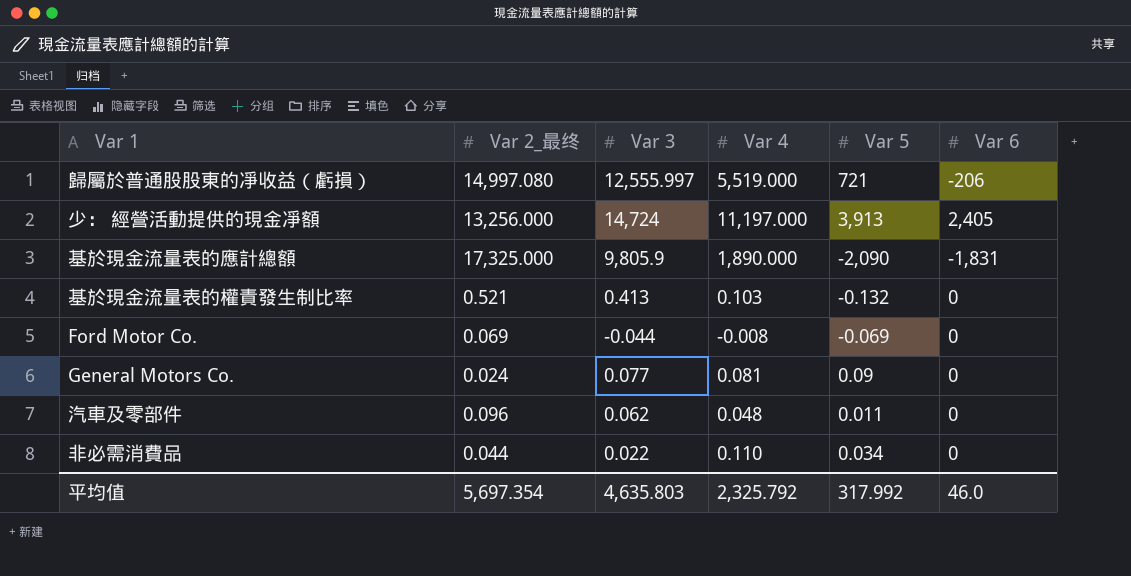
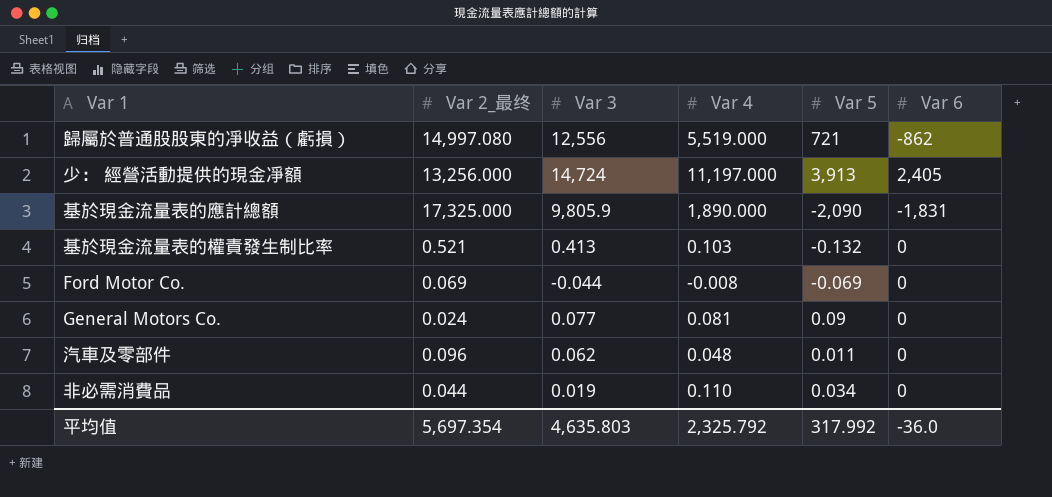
歸屬於普通股股東的凈收益（虧損） | Var 3: 12,555.997 -> 12,556
歸屬於普通股股東的凈收益（虧損） | Var 6: -206 -> -862
非必需消費品 | Var 3: 0.022 -> 0.019
平均值 | Var 6: 46.0 -> -36.0

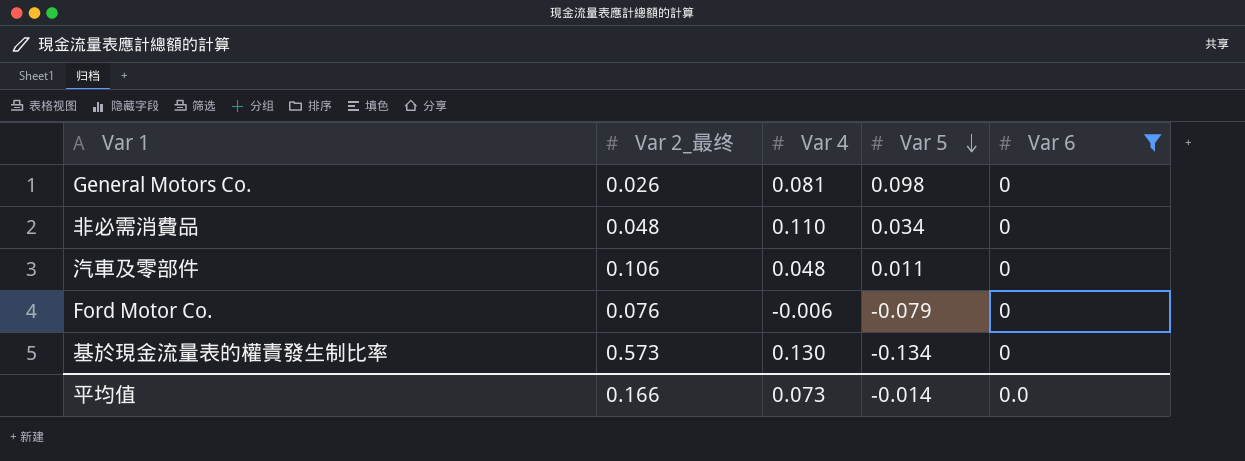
filter: none -> Var 6 = 0
row order: none -> Var 5 descending
column Var 3 | position: 3 -> none
General Motors Co. | Var 2_最终: 0.024 -> 0.026
General Motors Co. | Var 5: 0.09 -> 0.098
非必需消費品 | Var 2_最终: 0.044 -> 0.048
汽車及零部件 | Var 2_最终: 0.096 -> 0.106
Ford Motor Co. | Var 2_最终: 0.069 -> 0.076
Ford Motor Co. | Var 4: -0.008 -> -0.006
Ford Motor Co. | Var 5: -0.069 -> -0.079
基於現金流量表的權責發生制比率 | Var 2_最终: 0.521 -> 0.573
基於現金流量表的權責發生制比率 | Var 4: 0.103 -> 0.130
基於現金流量表的權責發生制比率 | Var 5: -0.132 -> -0.134
平均值 | Var 2_最终: 5,697.354 -> 0.166
平均值 | Var 4: 2,325.792 -> 0.073
平均值 | Var 5: 317.992 -> -0.014
平均值 | Var 6: -36.0 -> 0.0

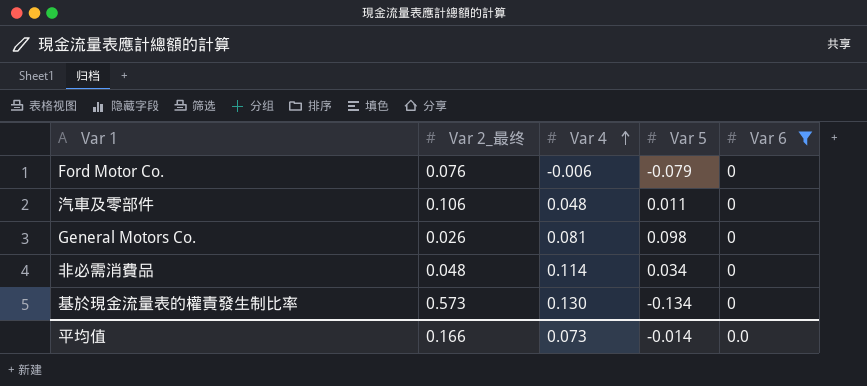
row order: Var 5 descending -> Var 4 ascending
非必需消費品 | Var 4: 0.110 -> 0.114

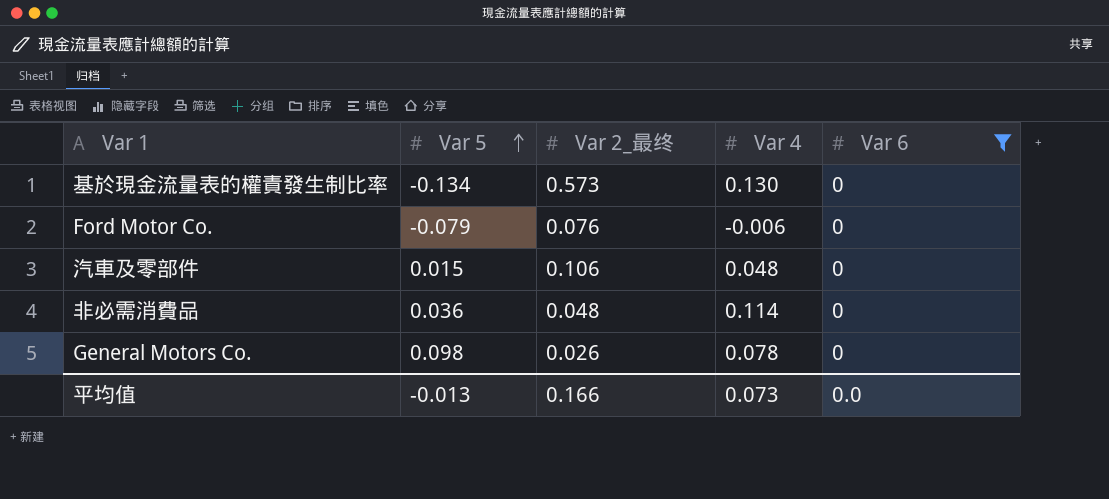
row order: Var 4 ascending -> Var 5 ascending
column Var 5 | position: 4 -> 2
汽車及零部件 | Var 5: 0.011 -> 0.015
非必需消費品 | Var 5: 0.034 -> 0.036
General Motors Co. | Var 4: 0.081 -> 0.078
平均值 | Var 5: -0.014 -> -0.013

